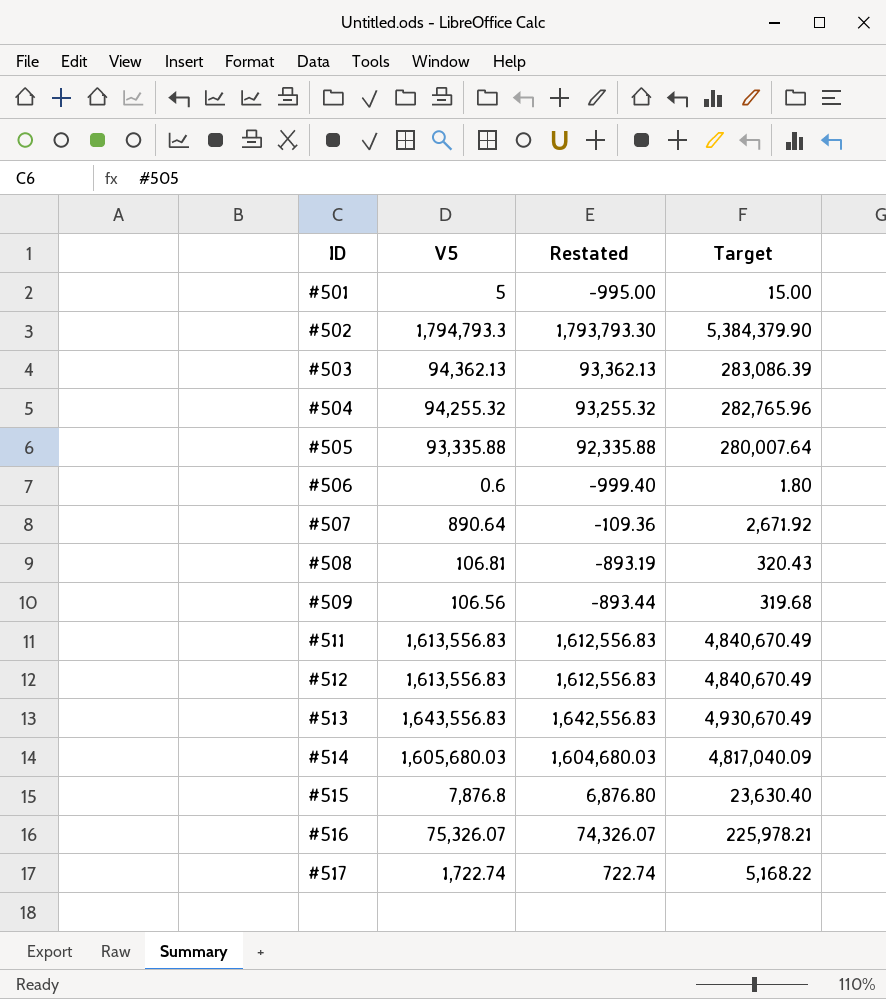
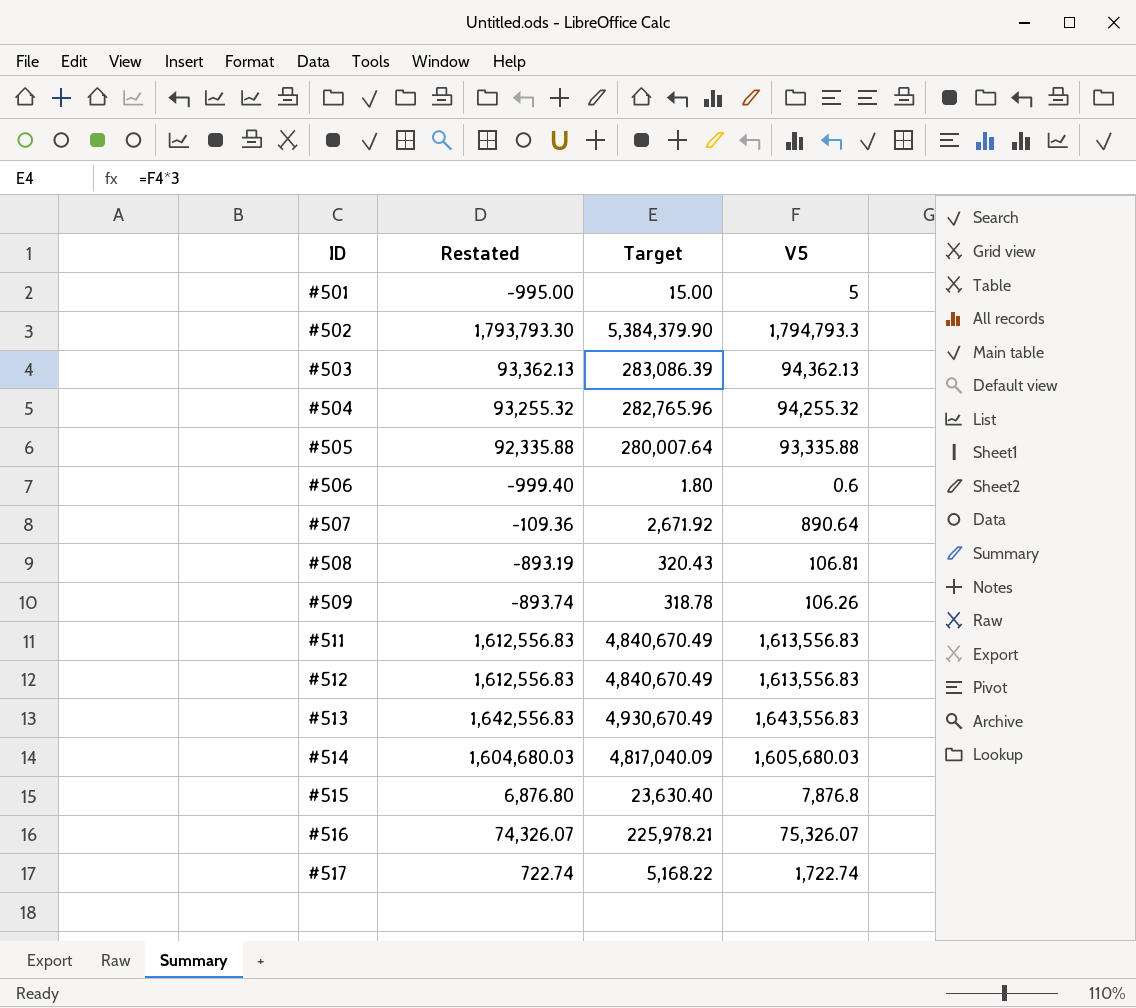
column V5 | position: 2 -> 4
#509 | Restated: -893.44 -> -893.74
#509 | Target: 319.68 -> 318.78
#509 | V5: 106.56 -> 106.26

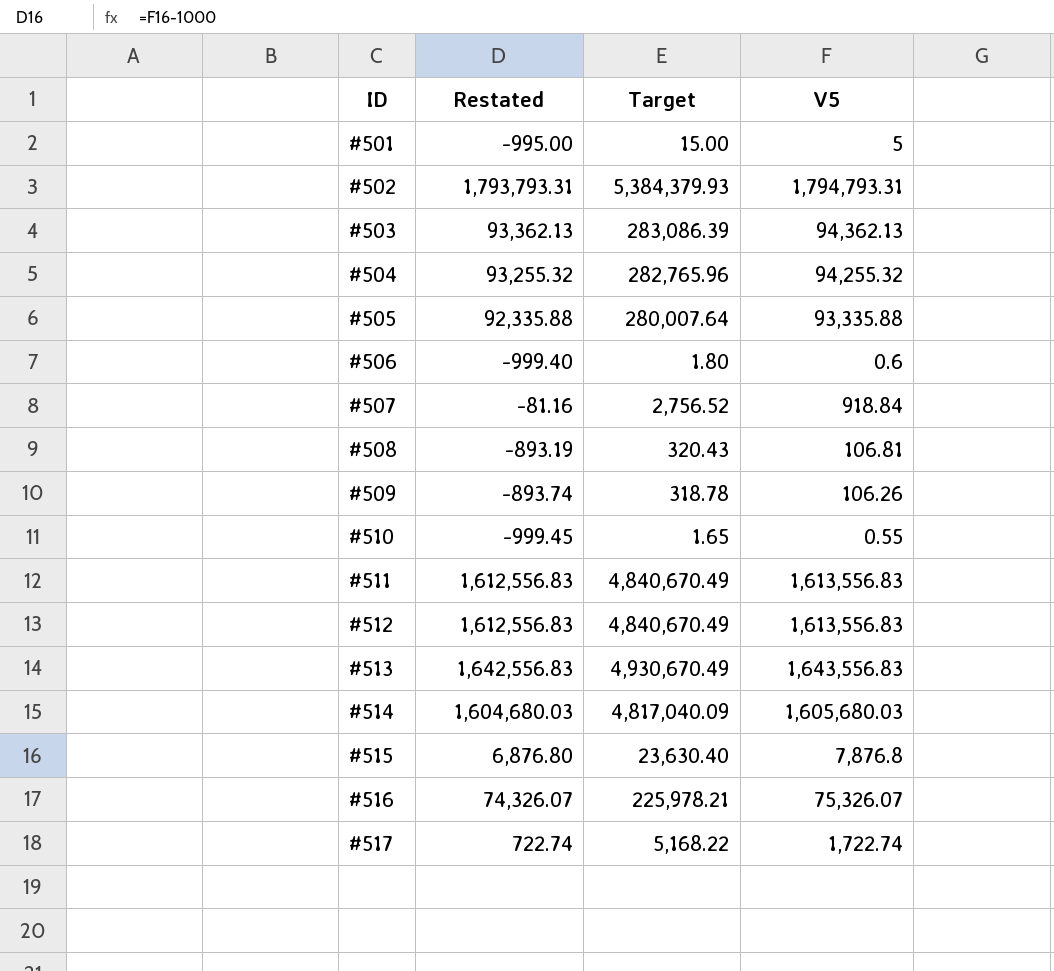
#502 | Restated: 1,793,793.30 -> 1,793,793.31
#502 | Target: 5,384,379.90 -> 5,384,379.93
#502 | V5: 1,794,793.3 -> 1,794,793.31
#507 | Restated: -109.36 -> -81.16
#507 | Target: 2,671.92 -> 2,756.52
#507 | V5: 890.64 -> 918.84
row #510: none -> -999.45 | 1.65 | 0.55

